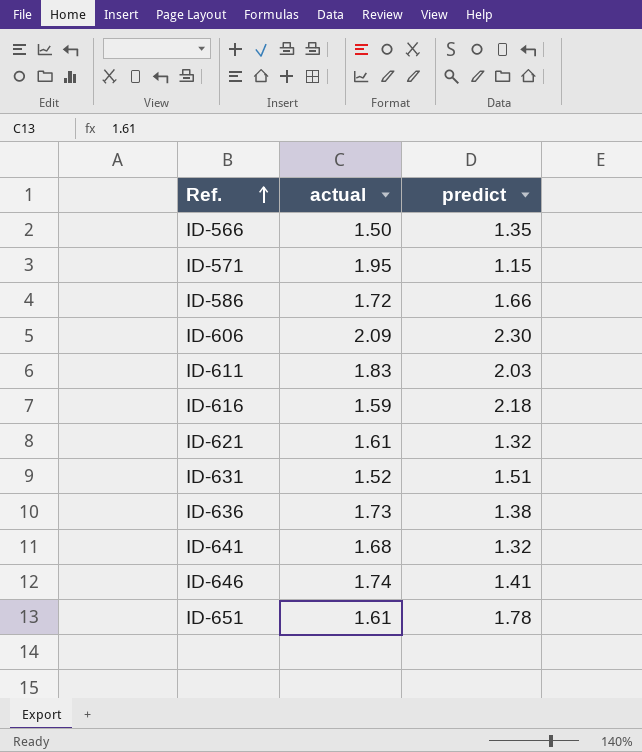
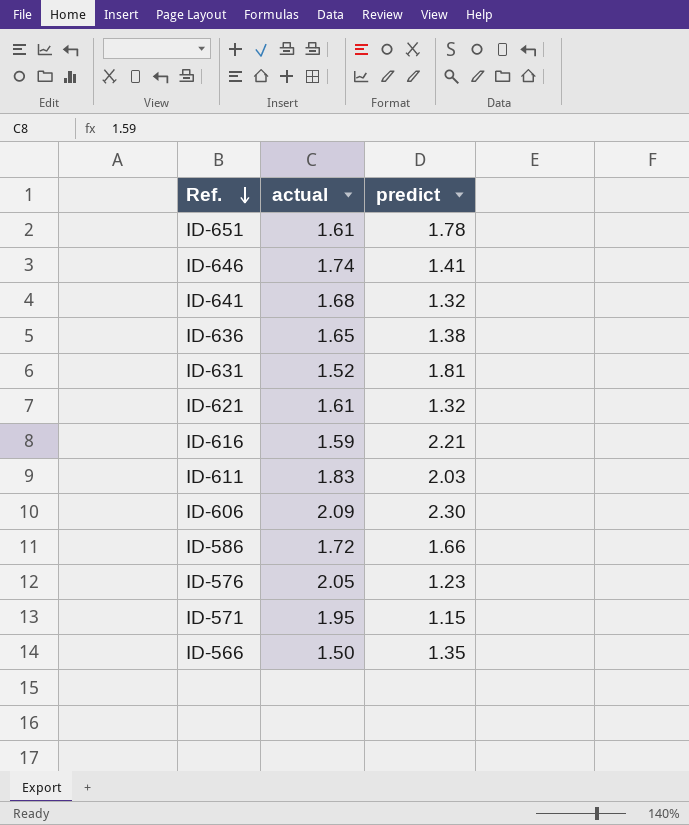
row order: Ref. ascending -> Ref. descending
ID-636 | actual: 1.73 -> 1.65
ID-631 | predict: 1.51 -> 1.81
ID-616 | predict: 2.18 -> 2.21
row ID-576: none -> 2.05 | 1.23

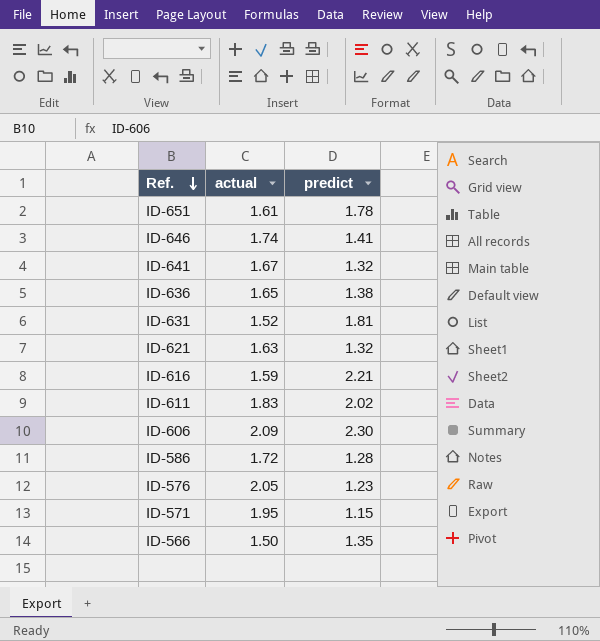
ID-641 | actual: 1.68 -> 1.67
ID-621 | actual: 1.61 -> 1.63
ID-611 | predict: 2.03 -> 2.02
ID-586 | predict: 1.66 -> 1.28

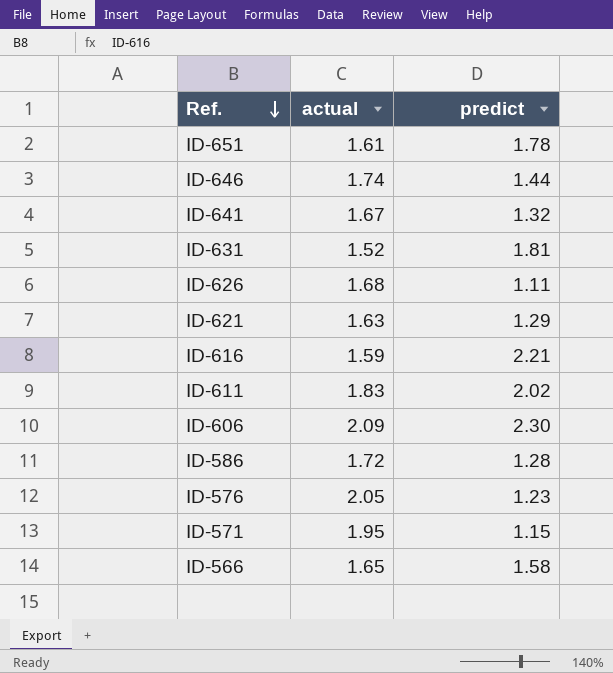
row ID-636: 1.65 | 1.38 -> none
ID-646 | predict: 1.41 -> 1.44
row ID-626: none -> 1.68 | 1.11
ID-621 | predict: 1.32 -> 1.29
ID-566 | actual: 1.50 -> 1.65
ID-566 | predict: 1.35 -> 1.58

